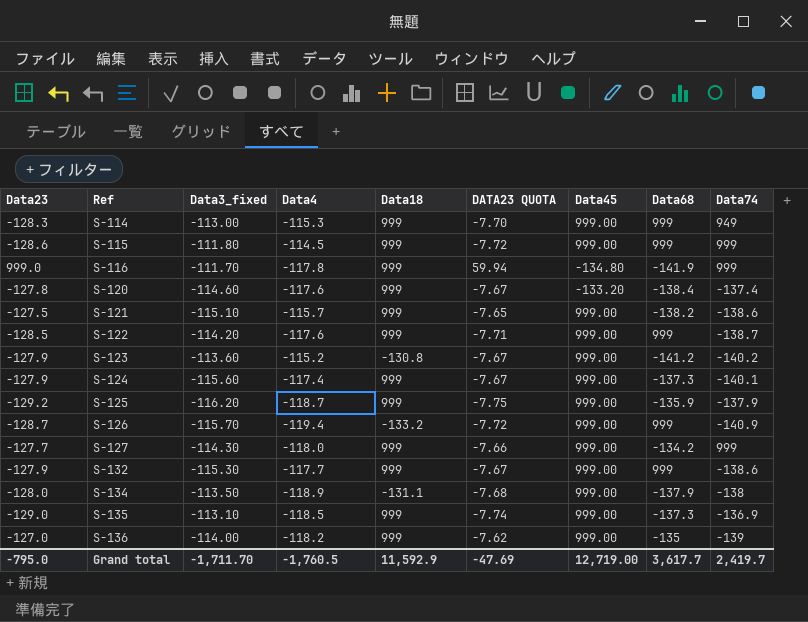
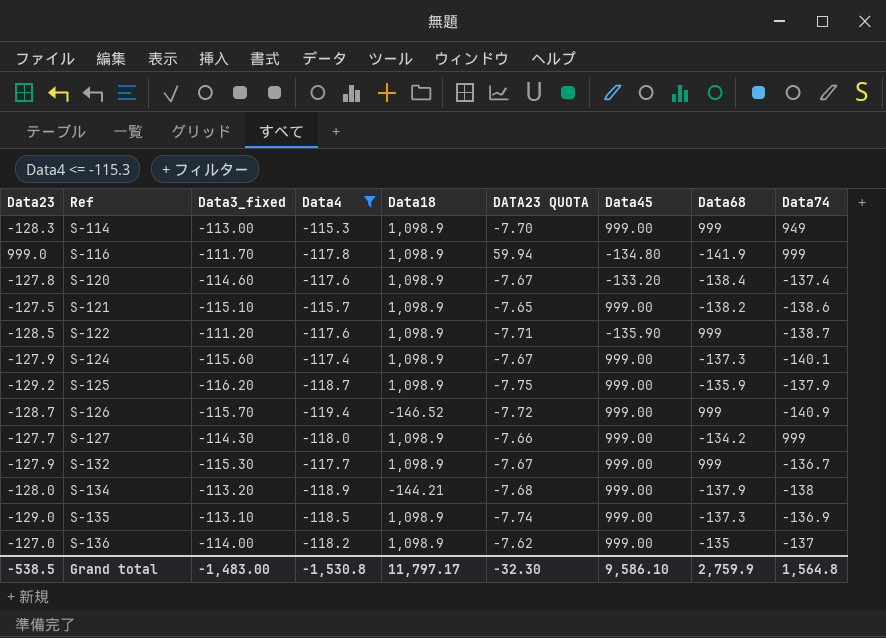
filter: none -> Data4 <= -115.3
S-114 | Data18: 999 -> 1,098.9
S-116 | Data18: 999 -> 1,098.9
S-120 | Data18: 999 -> 1,098.9
S-121 | Data18: 999 -> 1,098.9
S-122 | Data3_fixed: -114.20 -> -111.20
S-122 | Data18: 999 -> 1,098.9
S-122 | Data45: 999.00 -> -135.90
S-124 | Data18: 999 -> 1,098.9
S-125 | Data18: 999 -> 1,098.9
S-126 | Data18: -133.2 -> -146.52
S-127 | Data18: 999 -> 1,098.9
S-132 | Data18: 999 -> 1,098.9
S-132 | Data74: -138.6 -> -136.7
S-134 | Data3_fixed: -113.50 -> -113.20
S-134 | Data18: -131.1 -> -144.21
S-135 | Data18: 999 -> 1,098.9
S-136 | Data18: 999 -> 1,098.9
S-136 | Data74: -139 -> -137
Grand total | Data23: -795.0 -> -538.5
Grand total | Data3_fixed: -1,711.70 -> -1,483.00
Grand total | Data4: -1,760.5 -> -1,530.8
Grand total | Data18: 11,592.9 -> 11,797.17
Grand total | DATA23 QUOTA: -47.69 -> -32.30
Grand total | Data45: 12,719.00 -> 9,586.10
Grand total | Data68: 3,617.7 -> 2,759.9
Grand total | Data74: 2,419.7 -> 1,564.8

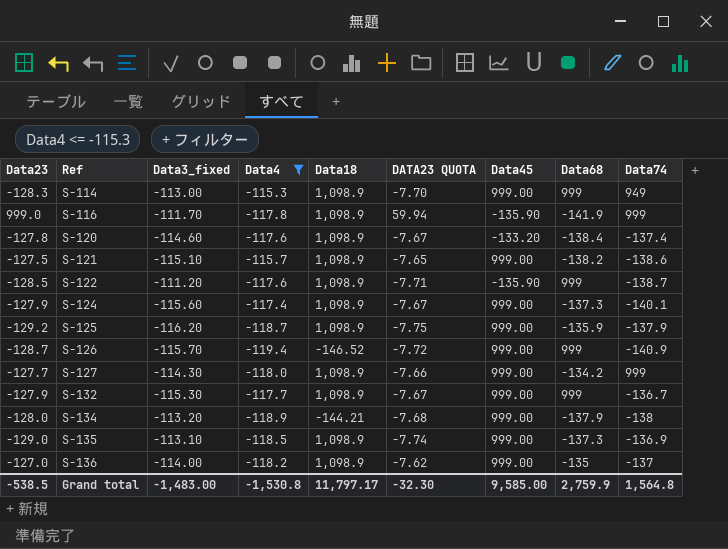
S-116 | Data45: -134.80 -> -135.90
Grand total | Data45: 9,586.10 -> 9,585.00

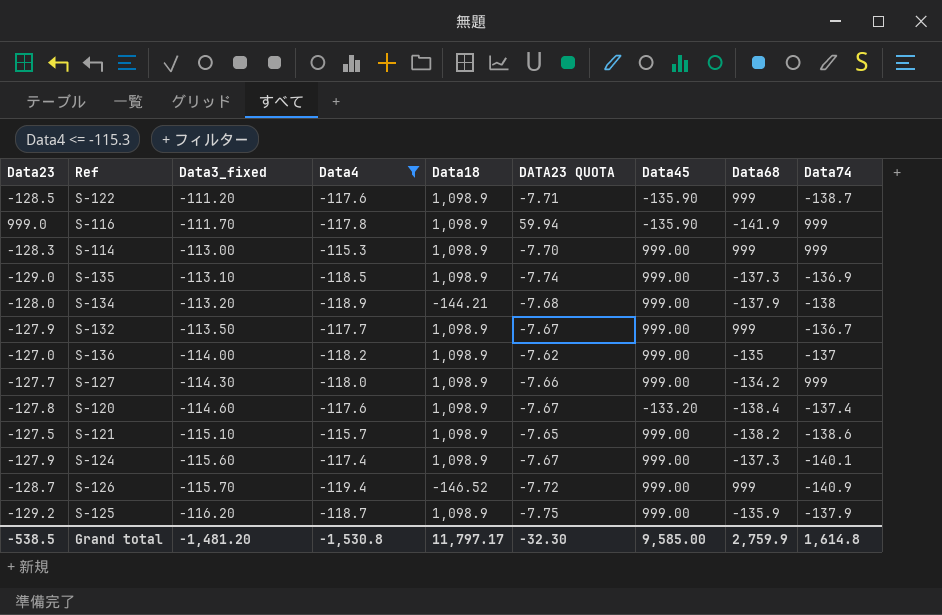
row order: Ref ascending -> Data3_fixed descending
S-114 | Data74: 949 -> 999
S-132 | Data3_fixed: -115.30 -> -113.50
Grand total | Data3_fixed: -1,483.00 -> -1,481.20
Grand total | Data74: 1,564.8 -> 1,614.8

